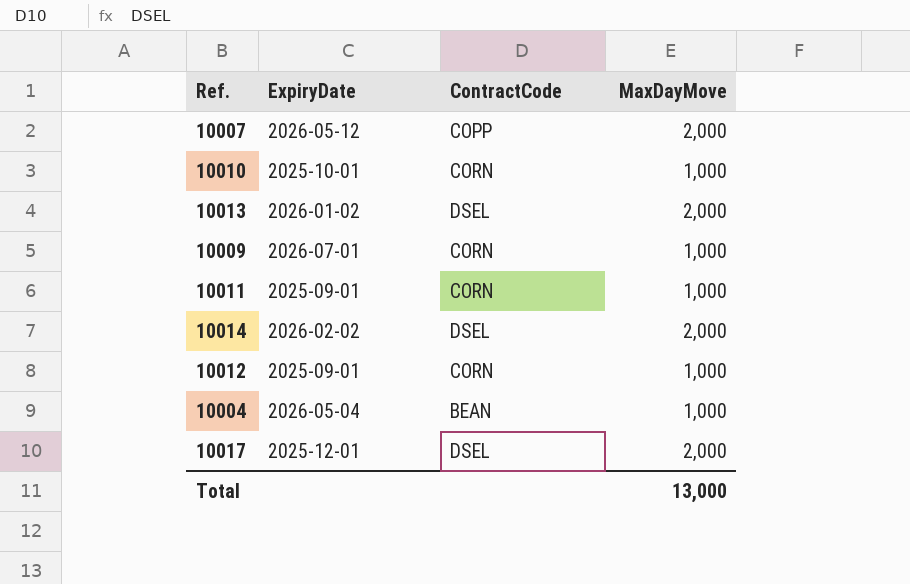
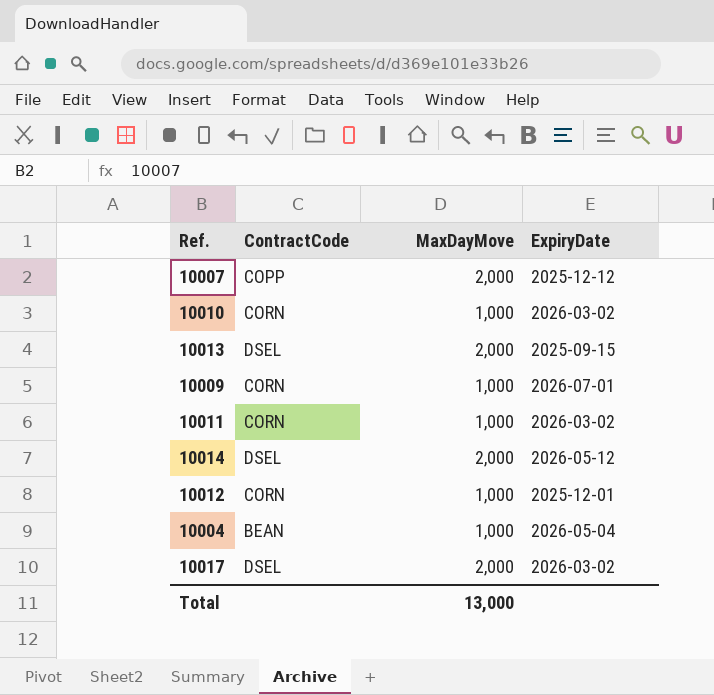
column ExpiryDate | position: 2 -> 4
10007 | ExpiryDate: 2026-05-12 -> 2025-12-12
10010 | ExpiryDate: 2025-10-01 -> 2026-03-02
10013 | ExpiryDate: 2026-01-02 -> 2025-09-15
10011 | ExpiryDate: 2025-09-01 -> 2026-03-02
10014 | ExpiryDate: 2026-02-02 -> 2026-05-12
10012 | ExpiryDate: 2025-09-01 -> 2025-12-01
10017 | ExpiryDate: 2025-12-01 -> 2026-03-02

